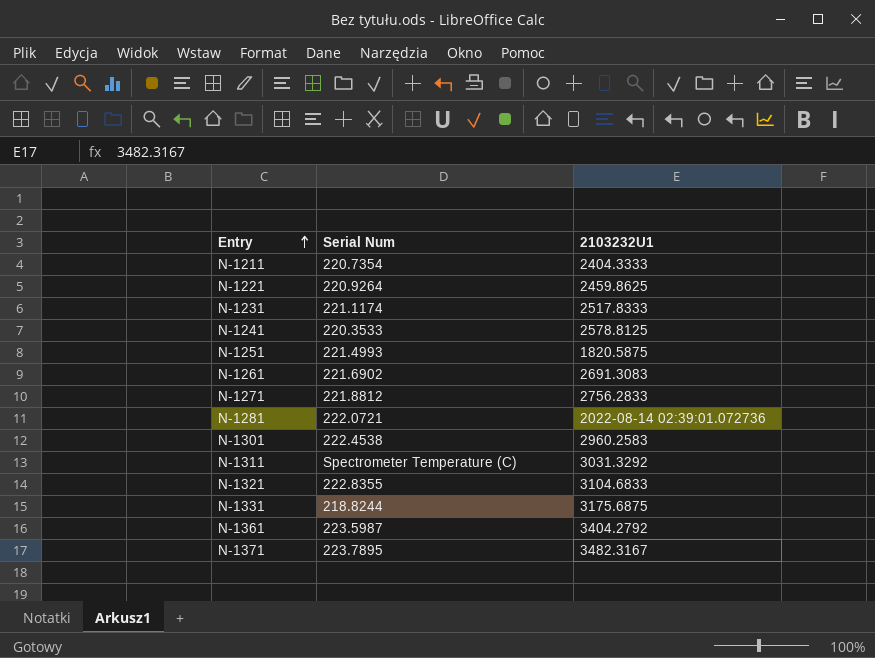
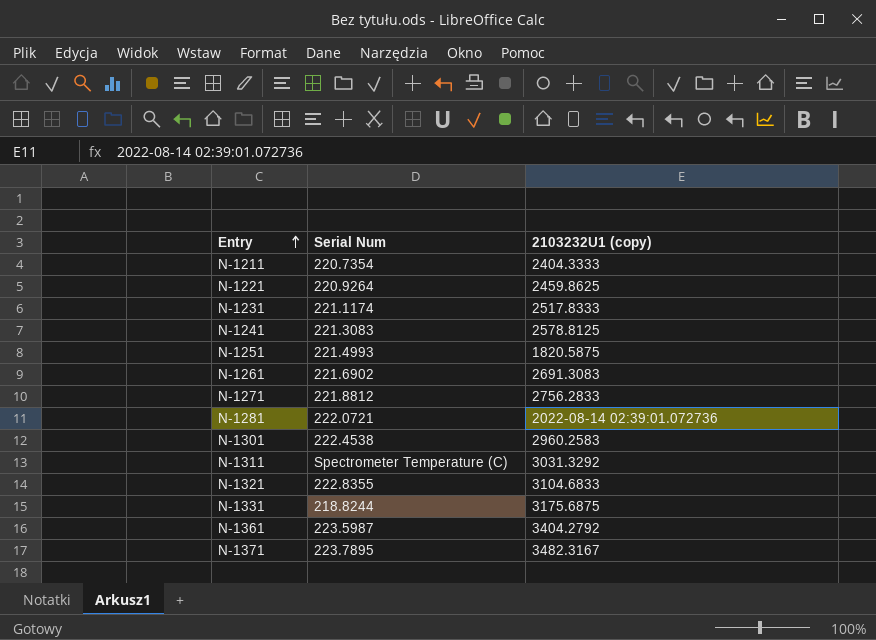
column name: 2103232U1 -> 2103232U1 (copy)
N-1241 | Serial Num: 220.3533 -> 221.3083

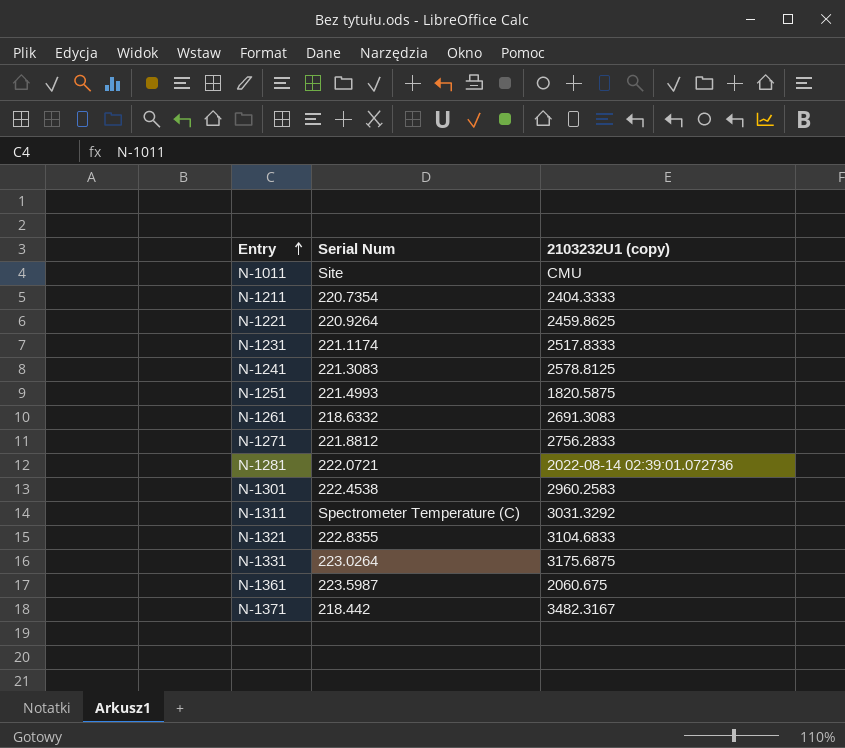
row N-1011: none -> Site | CMU
N-1261 | Serial Num: 221.6902 -> 218.6332
N-1331 | Serial Num: 218.8244 -> 223.0264
N-1361 | 2103232U1 (copy): 3404.2792 -> 2060.675
N-1371 | Serial Num: 223.7895 -> 218.442

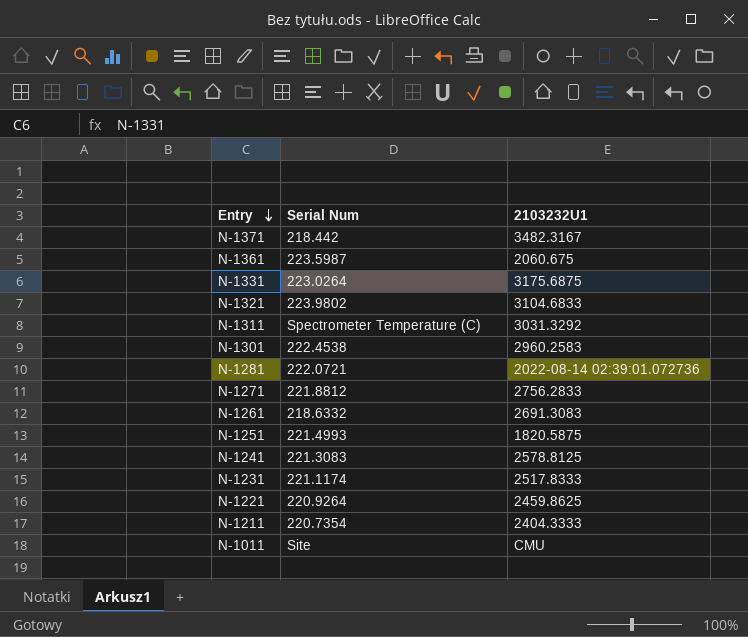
row order: Entry ascending -> Entry descending
column name: 2103232U1 (copy) -> 2103232U1
N-1321 | Serial Num: 222.8355 -> 223.9802

